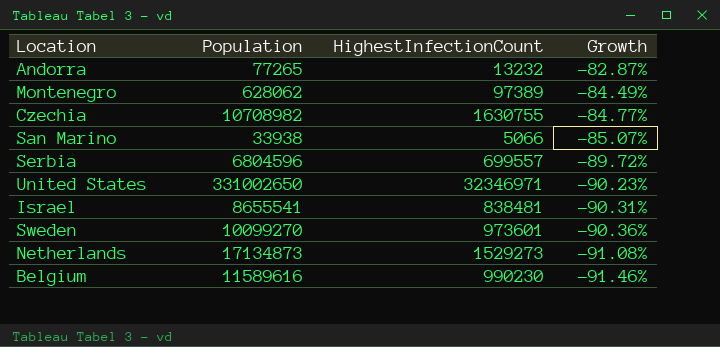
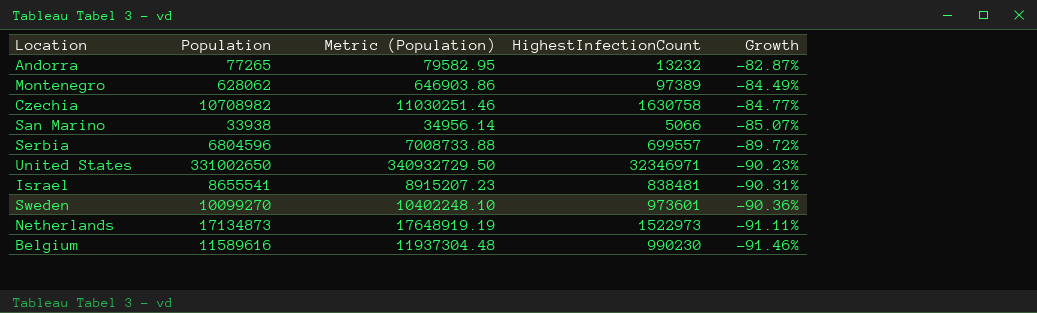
column Metric (Population) | formula: none -> [Population] * 1.03
Czechia | HighestInfectionCount: 1630755 -> 1630758
Netherlands | HighestInfectionCount: 1529273 -> 1522973
Netherlands | Growth: -91.08% -> -91.11%

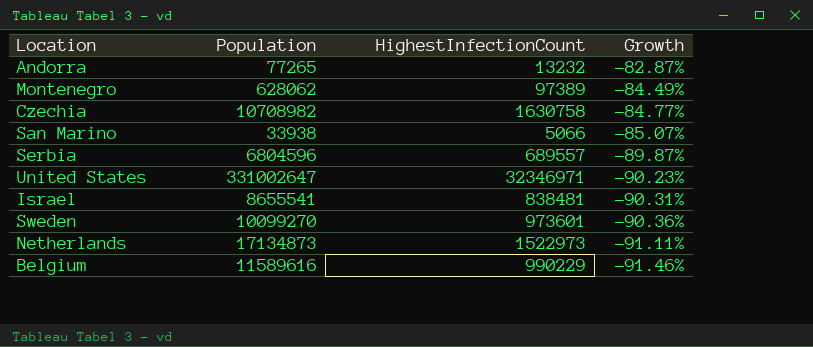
column Metric (Population) | formula: [Population] * 1.03 -> none
Serbia | HighestInfectionCount: 699557 -> 689557
Serbia | Growth: -89.72% -> -89.87%
United States | Population: 331002650 -> 331002647
Belgium | HighestInfectionCount: 990230 -> 990229

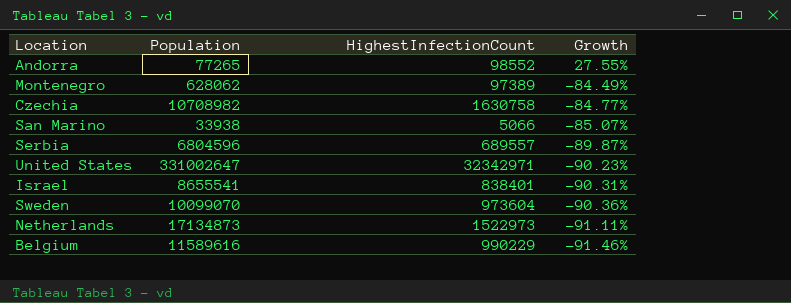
Andorra | HighestInfectionCount: 13232 -> 98552
Andorra | Growth: -82.87% -> 27.55%
United States | HighestInfectionCount: 32346971 -> 32342971
Israel | HighestInfectionCount: 838481 -> 838401
Sweden | Population: 10099270 -> 10099070
Sweden | HighestInfectionCount: 973601 -> 973604

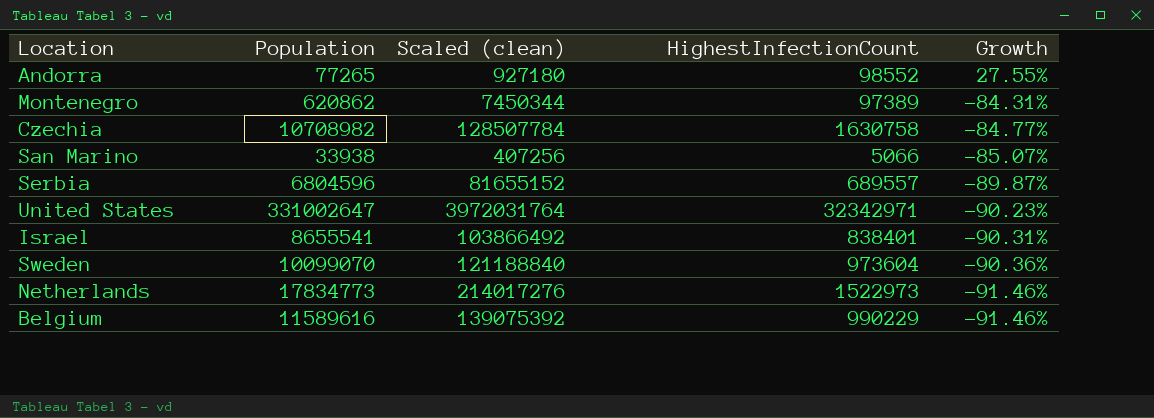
column Scaled (clean) | formula: none -> [Population] * 12
Montenegro | Population: 628062 -> 620862
Montenegro | Growth: -84.49% -> -84.31%
Netherlands | Population: 17134873 -> 17834773
Netherlands | Growth: -91.11% -> -91.46%

